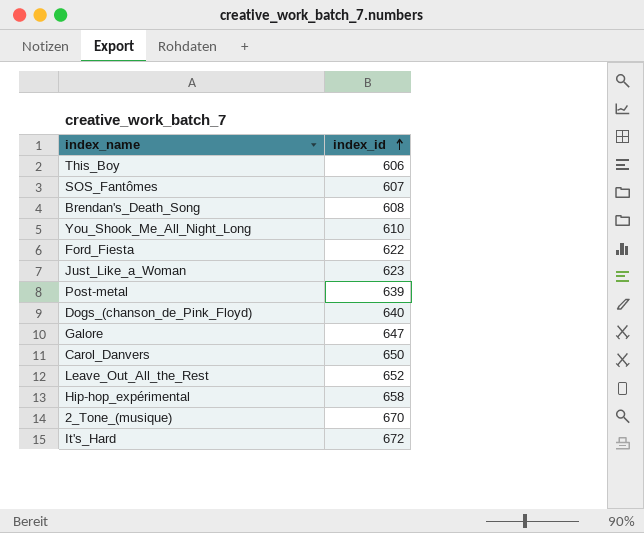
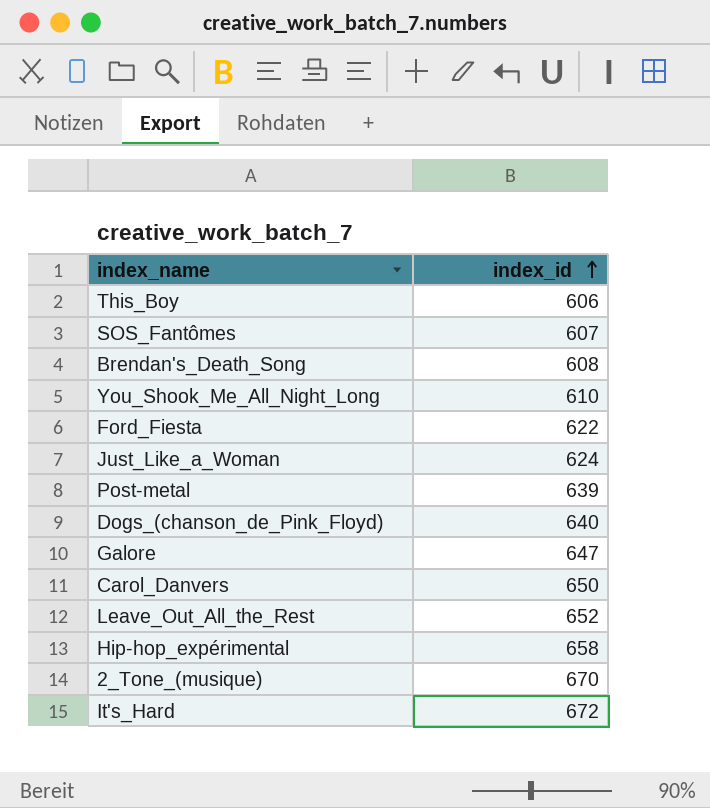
Just_Like_a_Woman | index_id: 623 -> 624

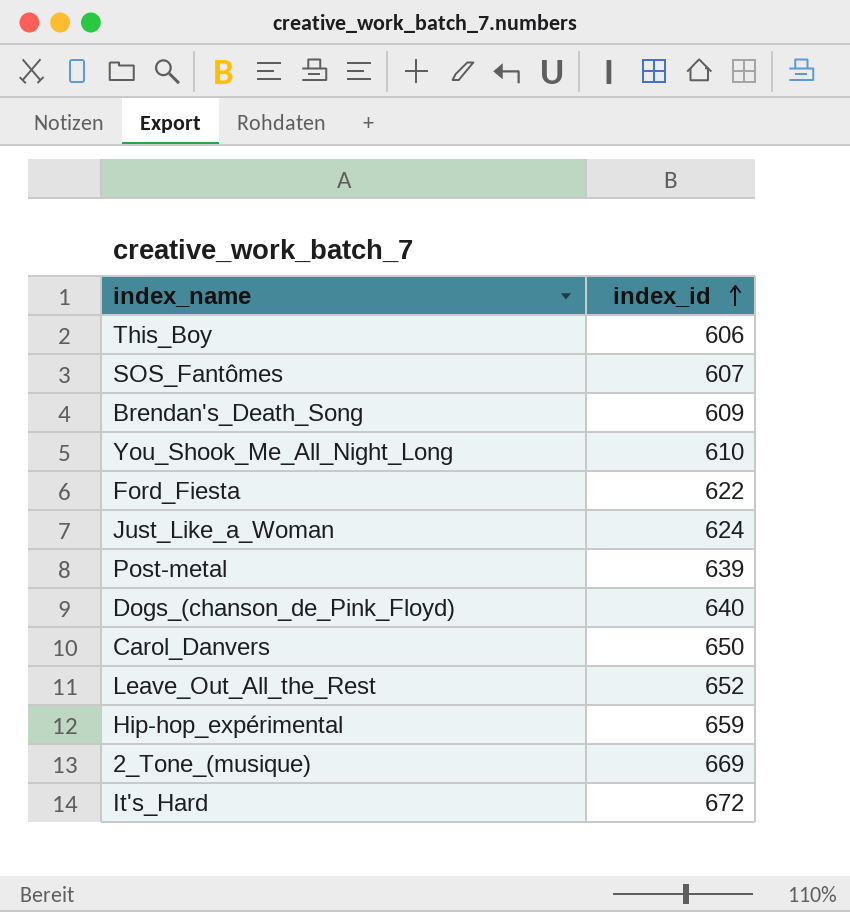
row Galore: 647 -> none
Brendan's_Death_Song | index_id: 608 -> 609
Hip-hop_expérimental | index_id: 658 -> 659
2_Tone_(musique) | index_id: 670 -> 669

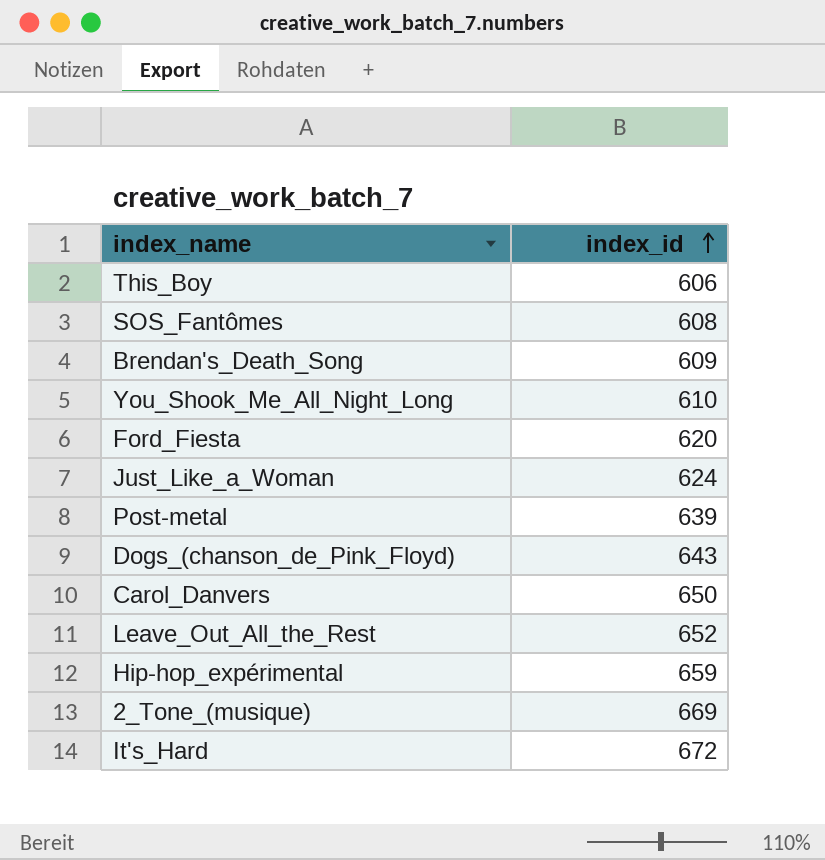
SOS_Fantômes | index_id: 607 -> 608
Ford_Fiesta | index_id: 622 -> 620
Dogs_(chanson_de_Pink_Floyd) | index_id: 640 -> 643

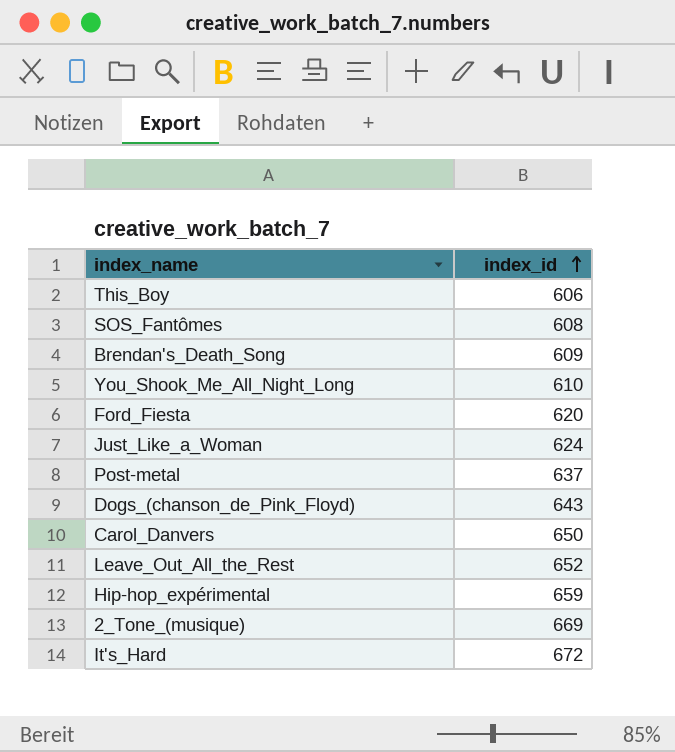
Post-metal | index_id: 639 -> 637

